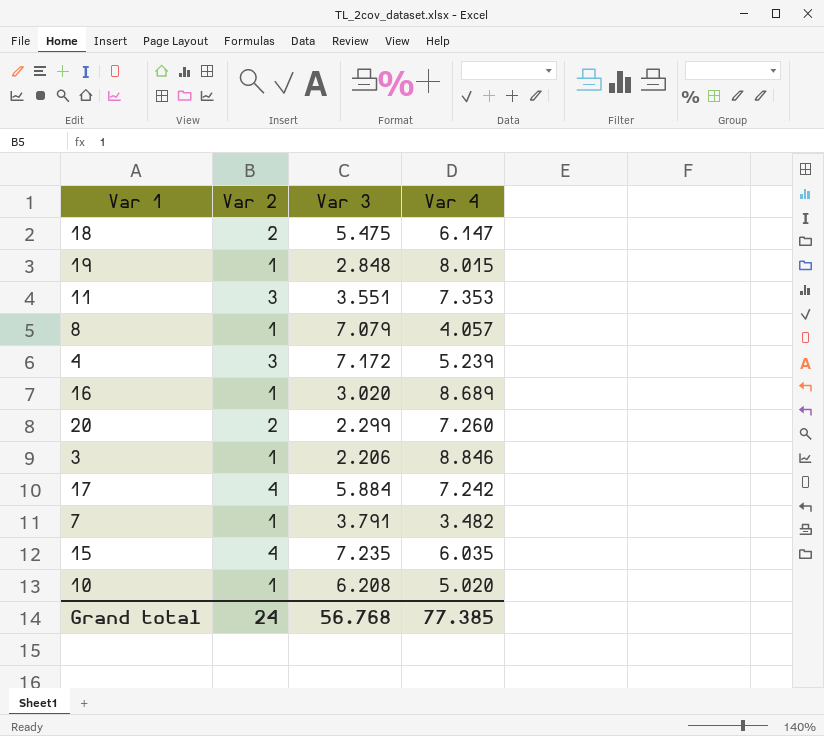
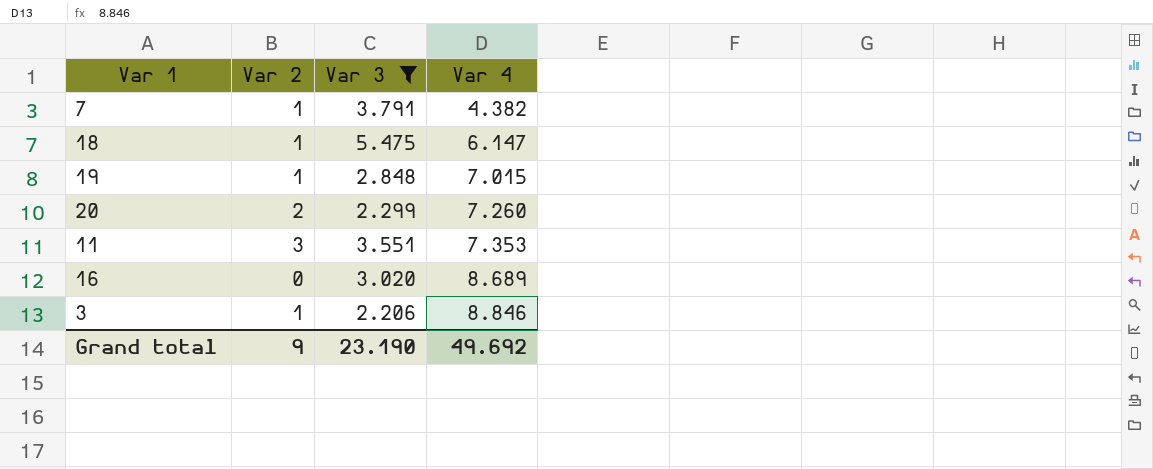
filter: none -> Var 3 <= 5.475
row order: none -> Var 4 ascending
7 | Var 4: 3.482 -> 4.382
18 | Var 2: 2 -> 1
19 | Var 4: 8.015 -> 7.015
16 | Var 2: 1 -> 0
Grand total | Var 2: 24 -> 9
Grand total | Var 3: 56.768 -> 23.190
Grand total | Var 4: 77.385 -> 49.692

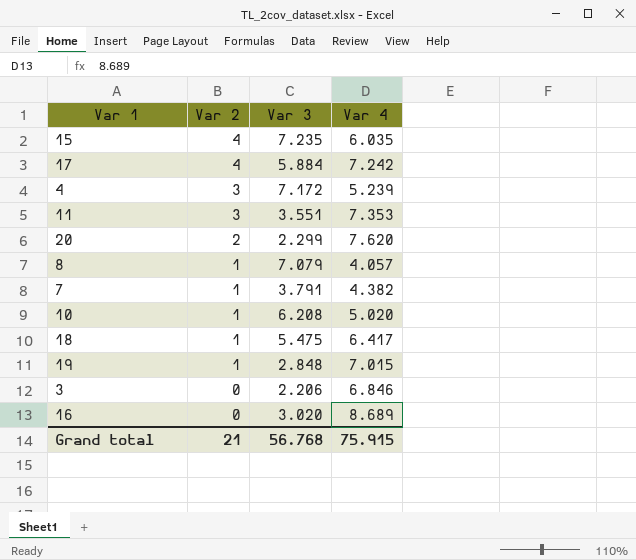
filter: Var 3 <= 5.475 -> none
row order: Var 4 ascending -> Var 2 descending
20 | Var 4: 7.260 -> 7.620
18 | Var 4: 6.147 -> 6.417
3 | Var 2: 1 -> 0
3 | Var 4: 8.846 -> 6.846
Grand total | Var 2: 9 -> 21
Grand total | Var 3: 23.190 -> 56.768
Grand total | Var 4: 49.692 -> 75.915

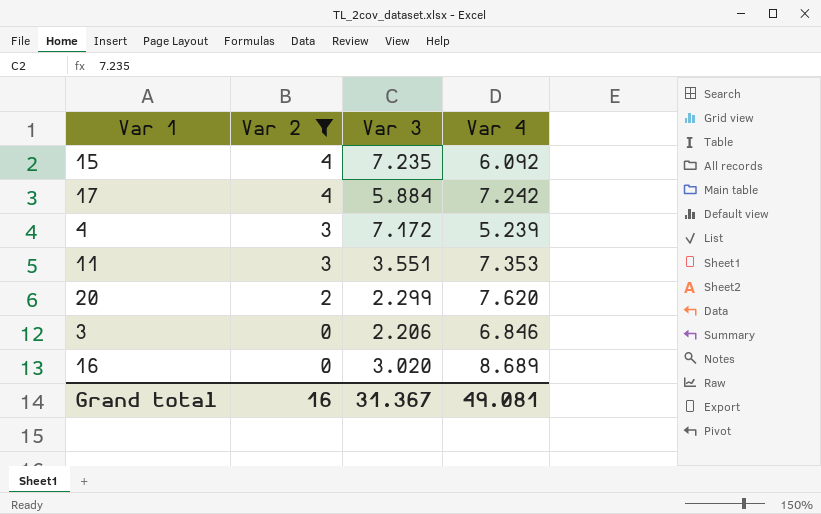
filter: none -> Var 2 != 1
15 | Var 4: 6.035 -> 6.092
Grand total | Var 2: 21 -> 16
Grand total | Var 3: 56.768 -> 31.367
Grand total | Var 4: 75.915 -> 49.081

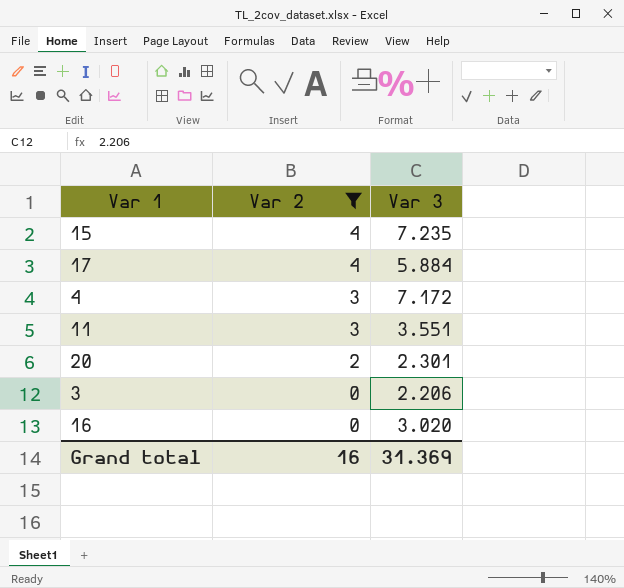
column Var 4 | position: 4 -> none
20 | Var 3: 2.299 -> 2.301
Grand total | Var 3: 31.367 -> 31.369

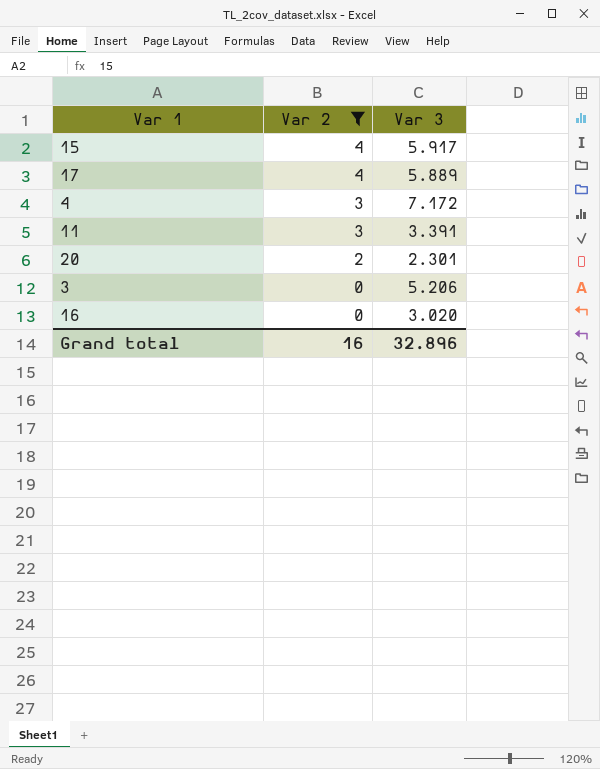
15 | Var 3: 7.235 -> 5.917
17 | Var 3: 5.884 -> 5.889
11 | Var 3: 3.551 -> 3.391
3 | Var 3: 2.206 -> 5.206
Grand total | Var 3: 31.369 -> 32.896

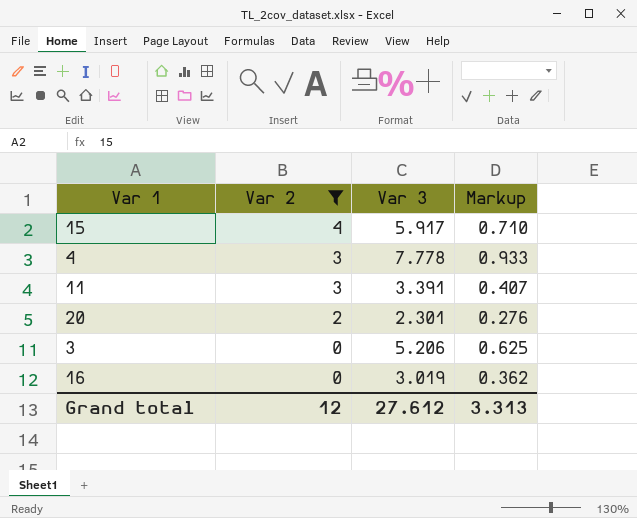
column Markup | formula: none -> [Var 3] * 0.12
row 17: 4 | 5.889 -> none
4 | Var 3: 7.172 -> 7.778
16 | Var 3: 3.020 -> 3.019
Grand total | Var 2: 16 -> 12
Grand total | Var 3: 32.896 -> 27.612

